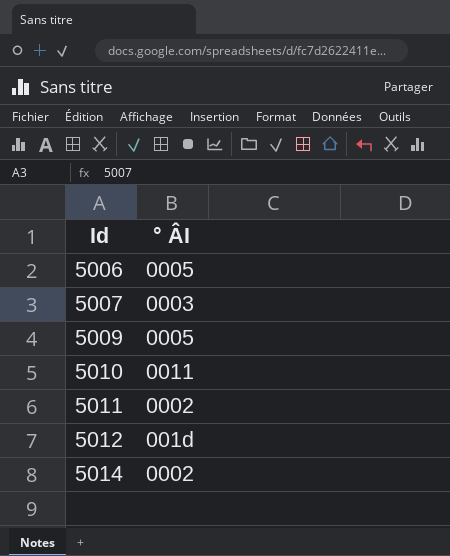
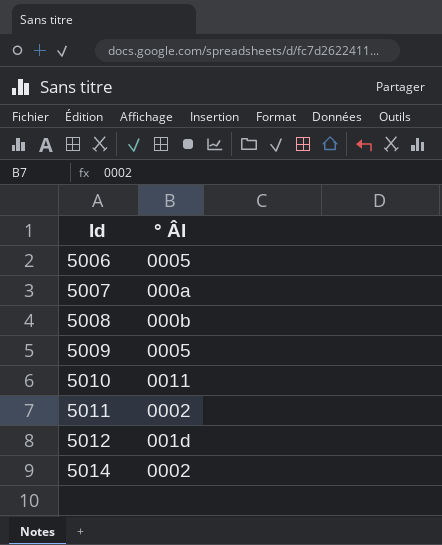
5007 | ° ÂI: 0003 -> 000a
row 5008: none -> 000b

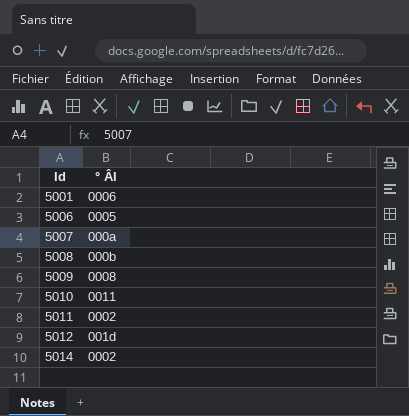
row 5001: none -> 0006
5009 | ° ÂI: 0005 -> 0008

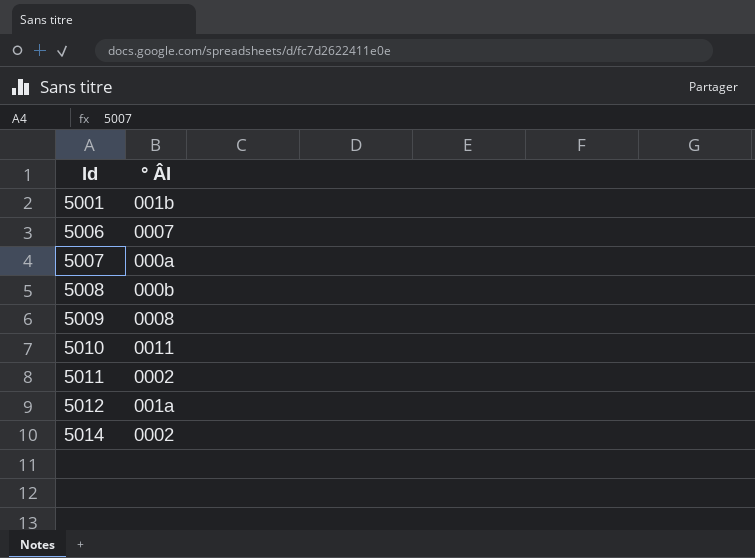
5001 | ° ÂI: 0006 -> 001b
5006 | ° ÂI: 0005 -> 0007
5012 | ° ÂI: 001d -> 001a

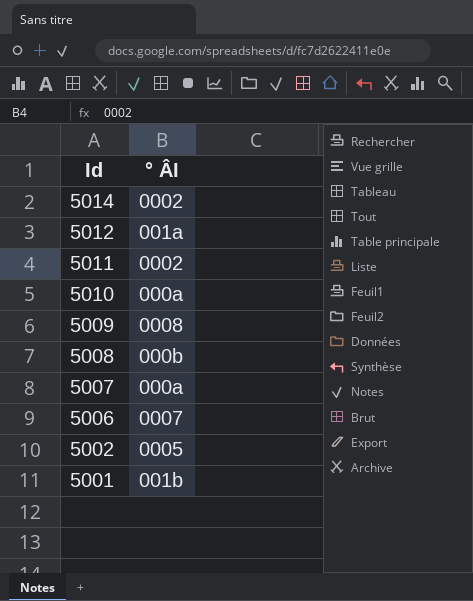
row order: Id ascending -> Id descending
5010 | ° ÂI: 0011 -> 000a
row 5002: none -> 0005

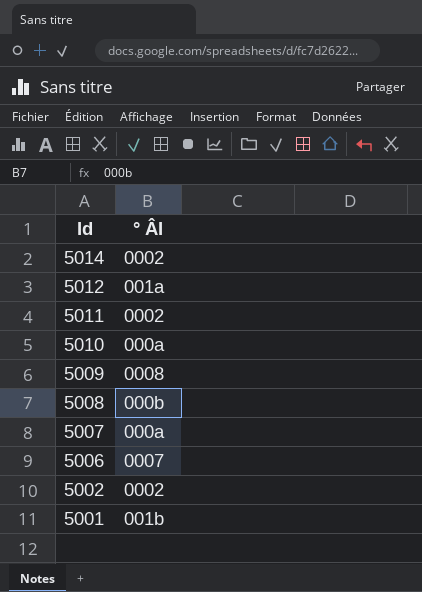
5002 | ° ÂI: 0005 -> 0002

